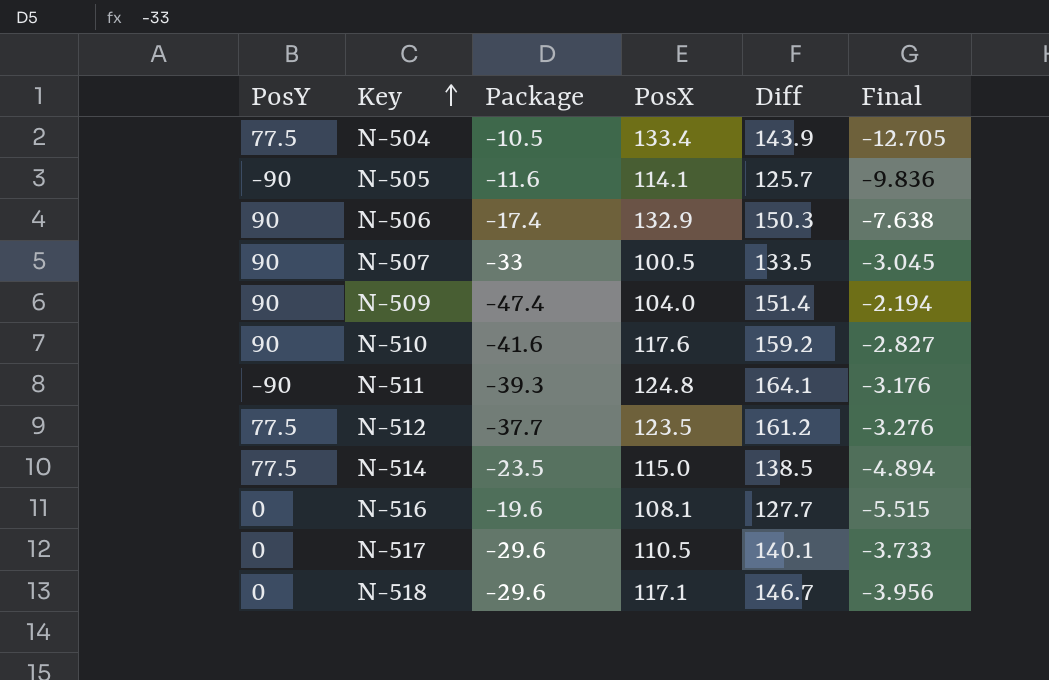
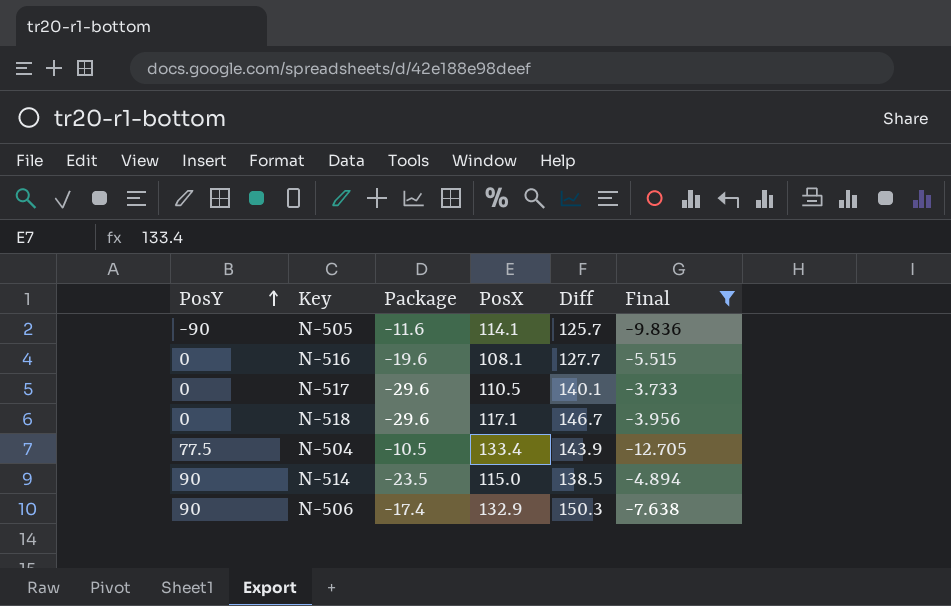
filter: none -> Final <= -3.733
row order: Key ascending -> PosY ascending
N-514 | PosY: 77.5 -> 90

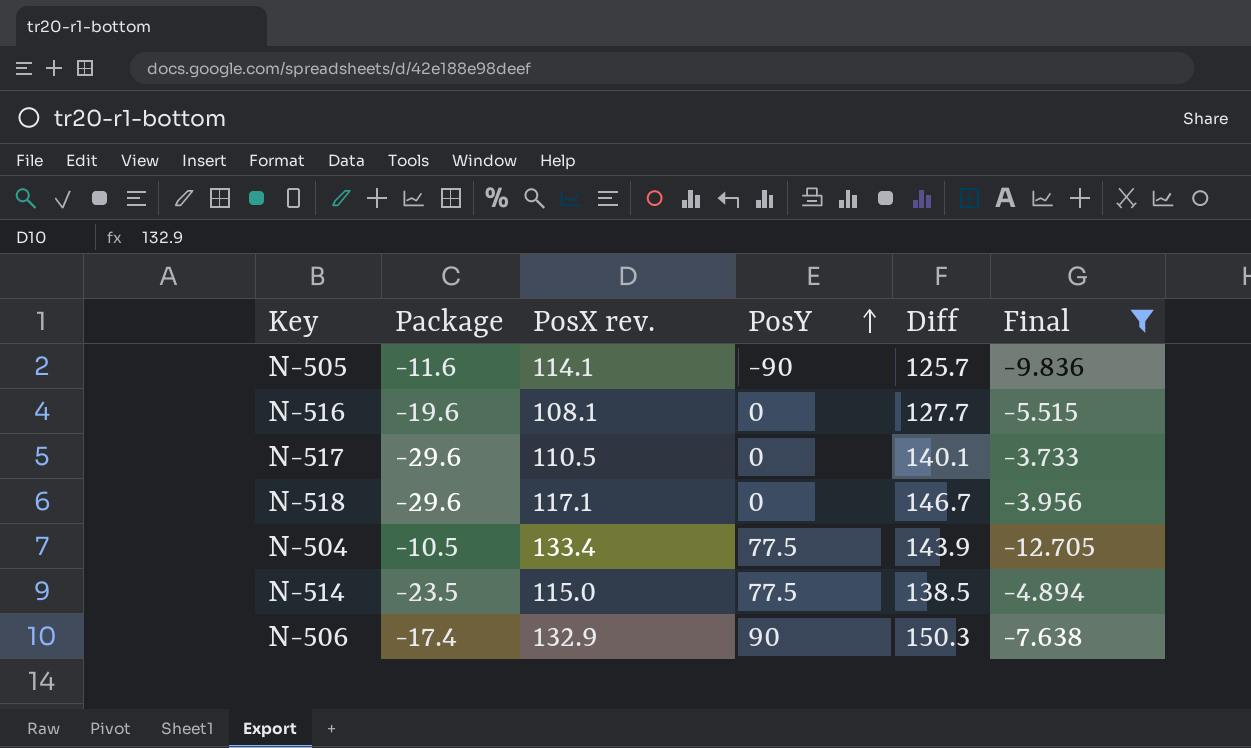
column name: PosX -> PosX rev.
column PosY | position: 1 -> 4
N-514 | PosY: 90 -> 77.5

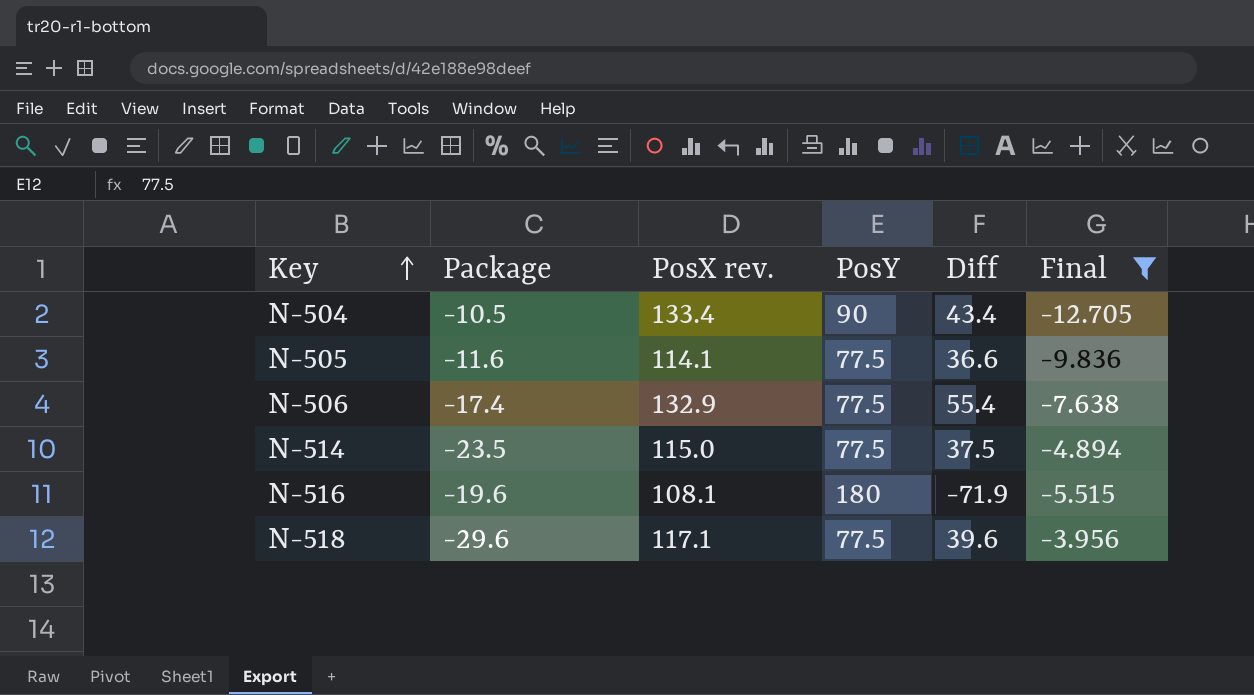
row order: PosY ascending -> Key ascending
column Diff | formula: [PosX rev.] - [Package] -> [PosX rev.] - [PosY]
row N-517: -29.6 | 110.5 | 0 | 140.1 | -3.733 -> none
N-504 | PosY: 77.5 -> 90
N-505 | PosY: -90 -> 77.5
N-506 | PosY: 90 -> 77.5
N-516 | PosY: 0 -> 180
N-518 | PosY: 0 -> 77.5

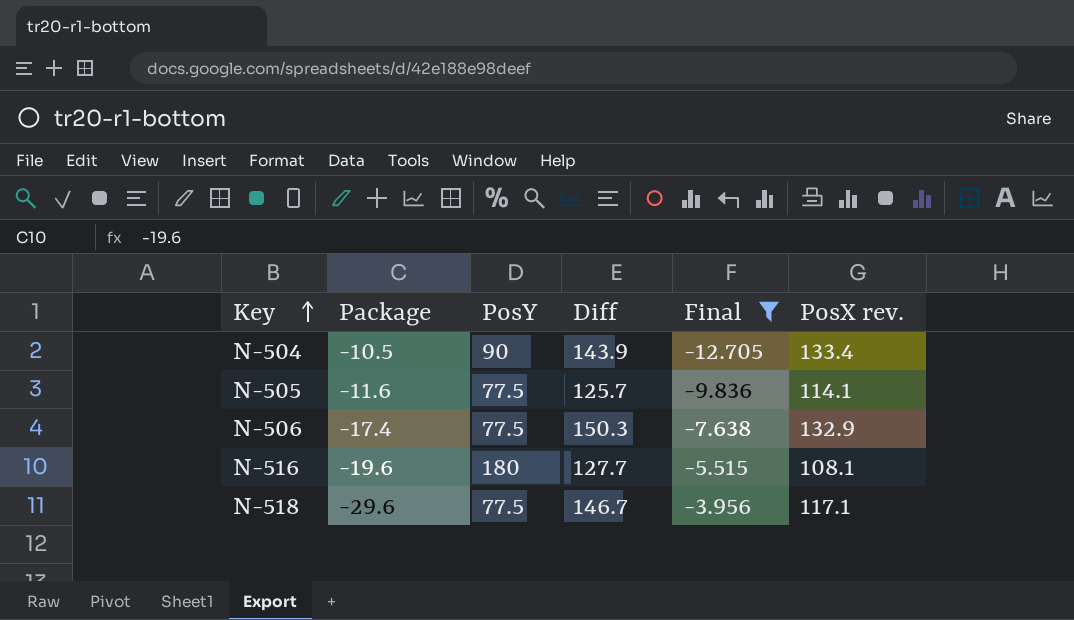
column Diff | formula: [PosX rev.] - [PosY] -> [PosX rev.] - [Package]
column PosX rev. | position: 3 -> 6
row N-514: -23.5 | 115.0 | 77.5 | 37.5 | -4.894 -> none

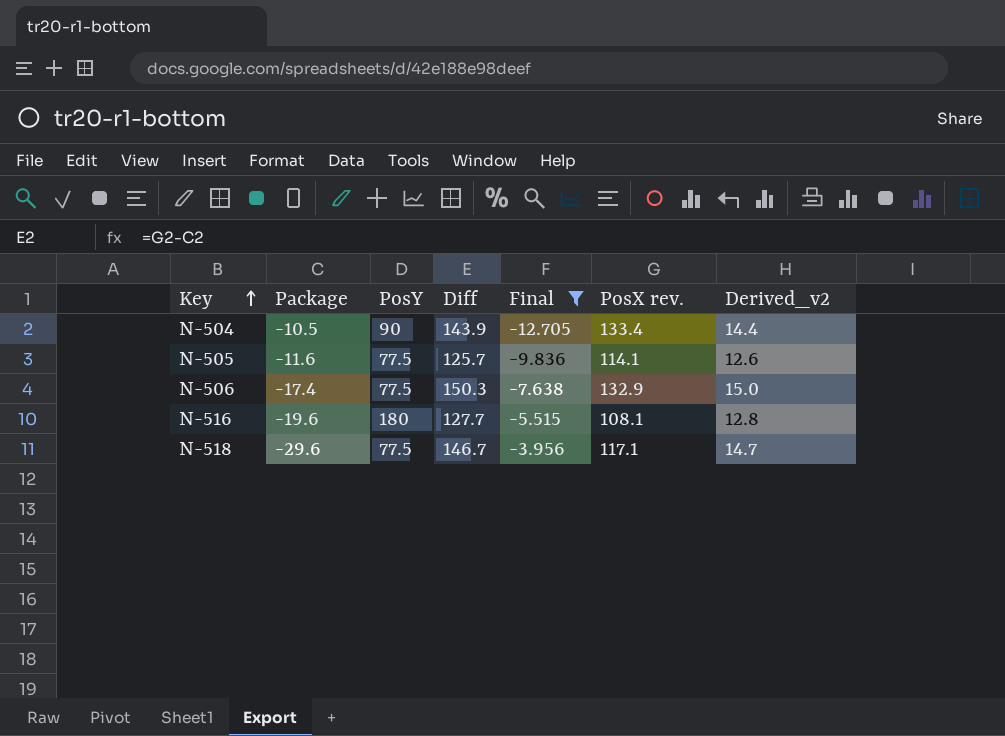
column Derived_v2 | formula: none -> [Diff] * 0.1

